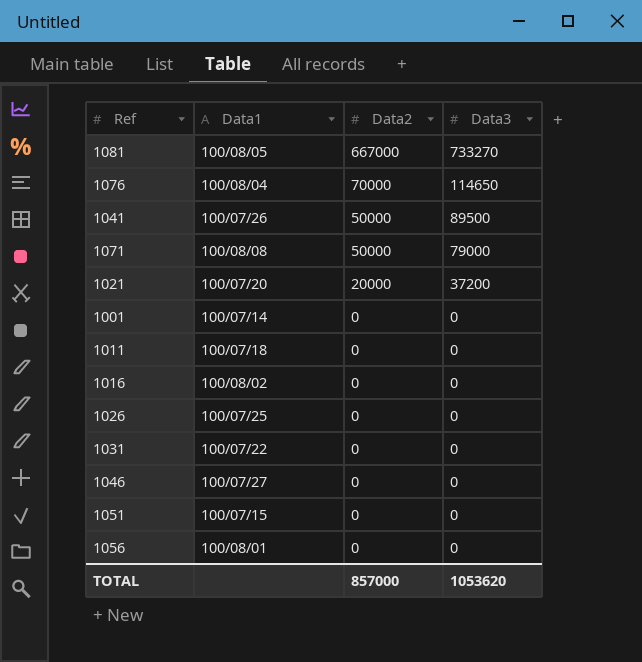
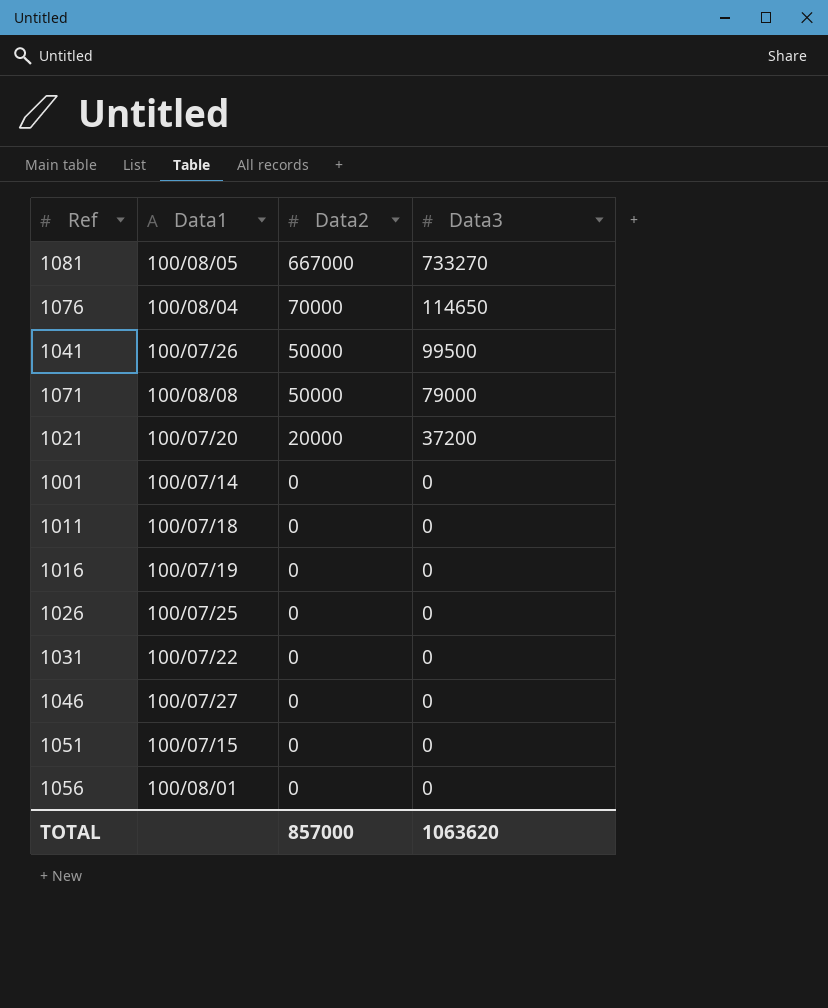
1041 | Data3: 89500 -> 99500
1016 | Data1: 100/08/02 -> 100/07/19
TOTAL | Data3: 1053620 -> 1063620

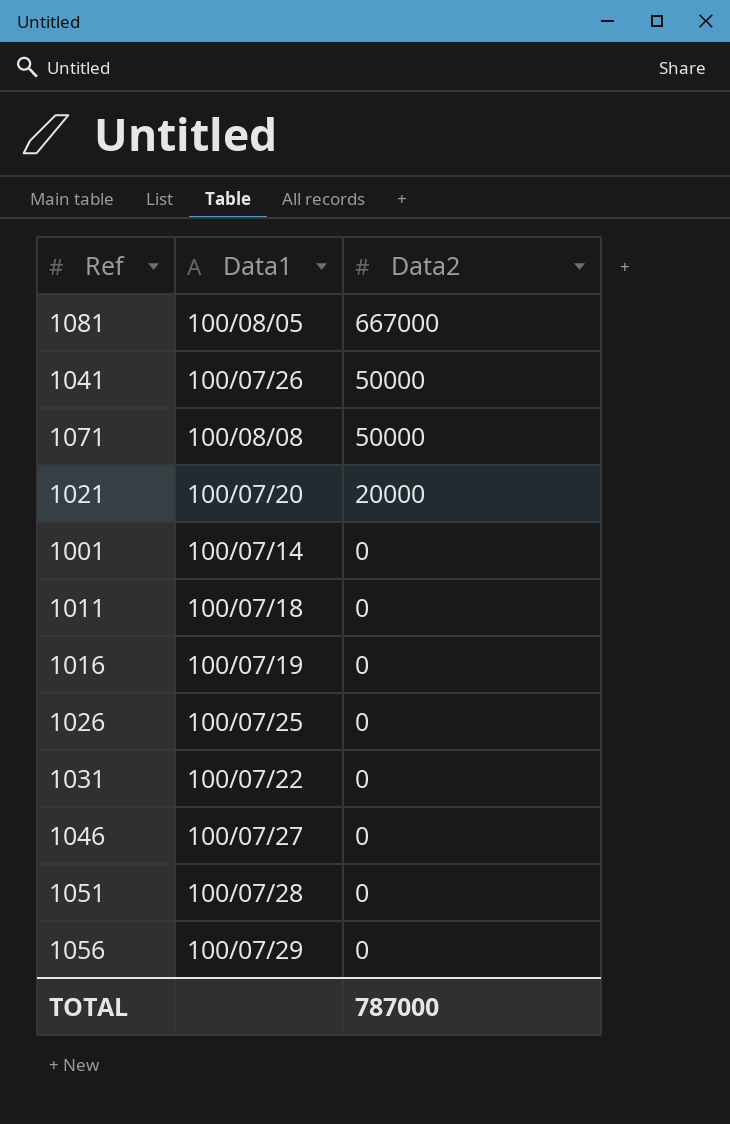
column Data3 | position: 4 -> none
row 1076: 100/08/04 | 70000 | 114650 -> none
1051 | Data1: 100/07/15 -> 100/07/28
1056 | Data1: 100/08/01 -> 100/07/29
TOTAL | Data2: 857000 -> 787000

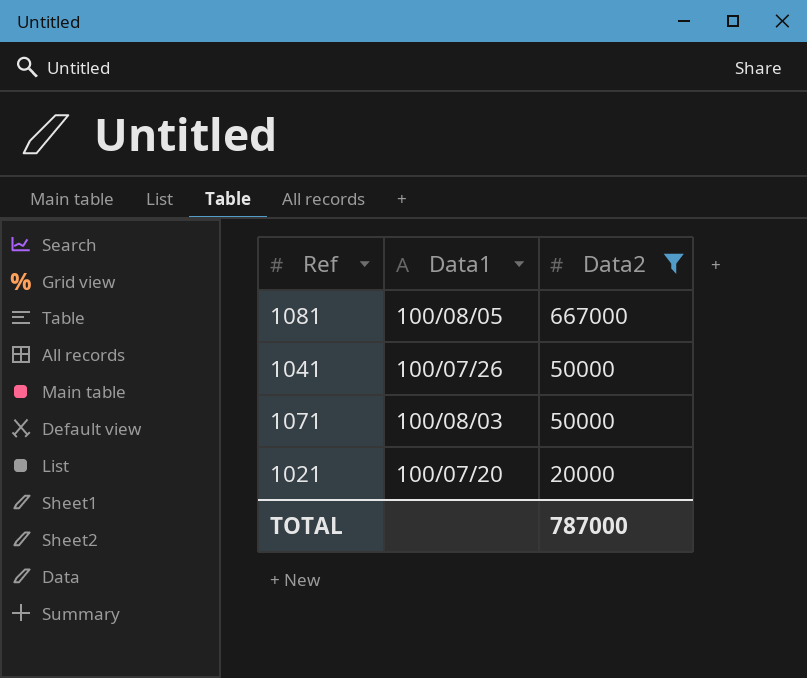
filter: none -> Data2 != 0
1071 | Data1: 100/08/08 -> 100/08/03

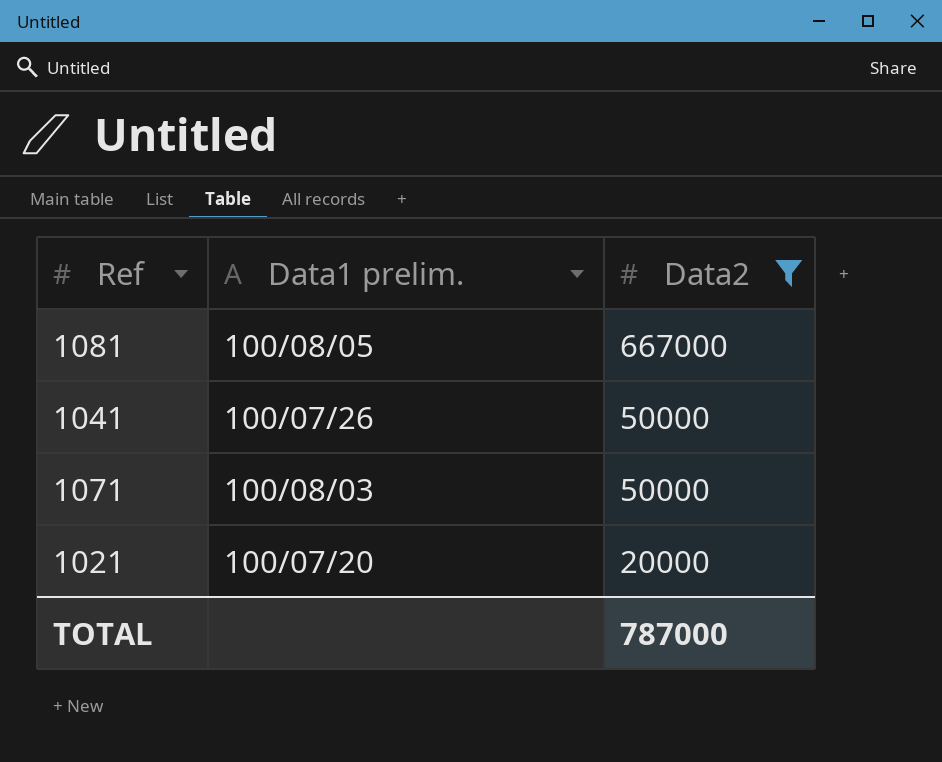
column name: Data1 -> Data1 prelim.

